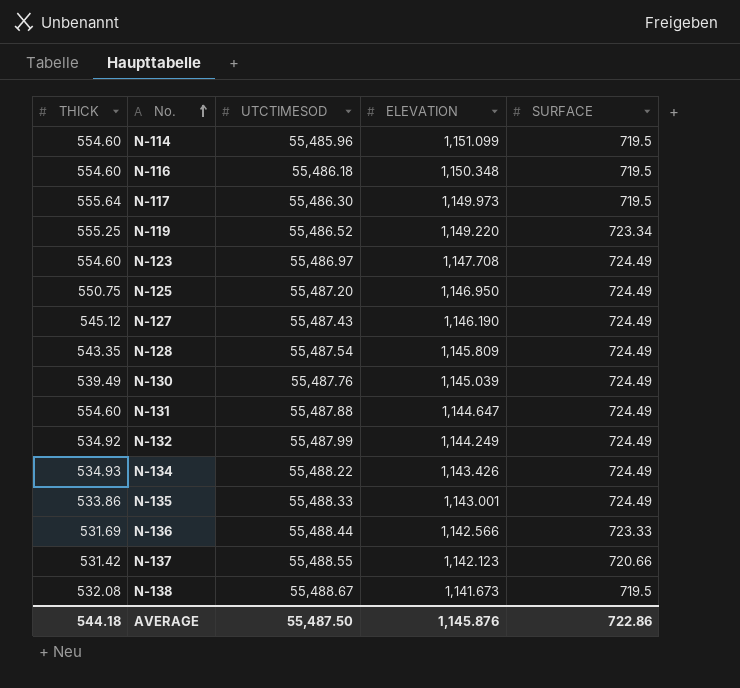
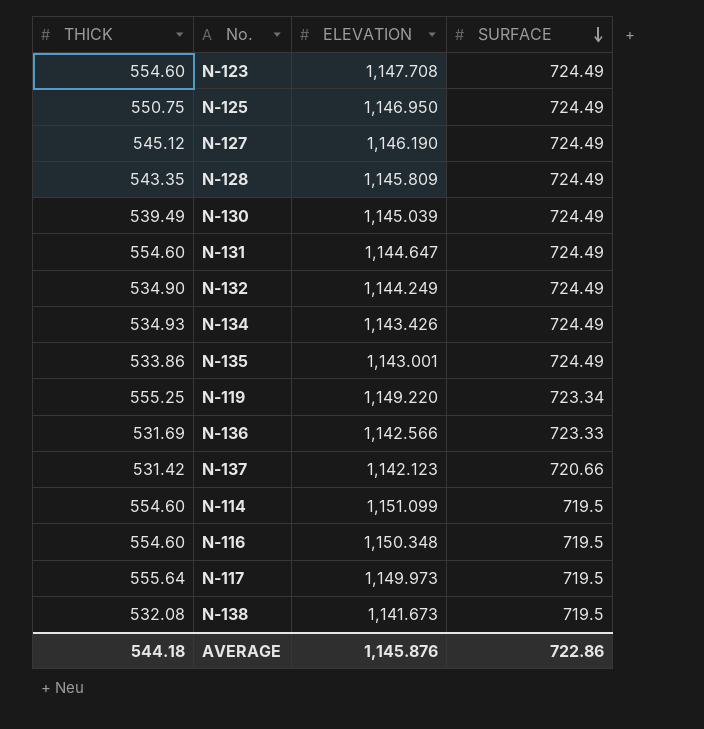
row order: No. ascending -> SURFACE descending
column UTCTIMESOD | position: 3 -> none
N-132 | THICK: 534.92 -> 534.90

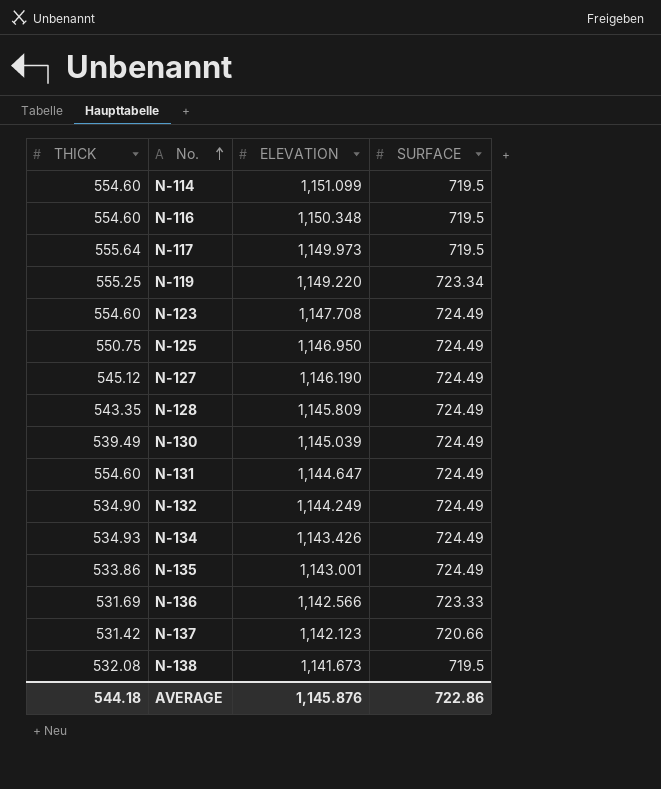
row order: SURFACE descending -> No. ascending

